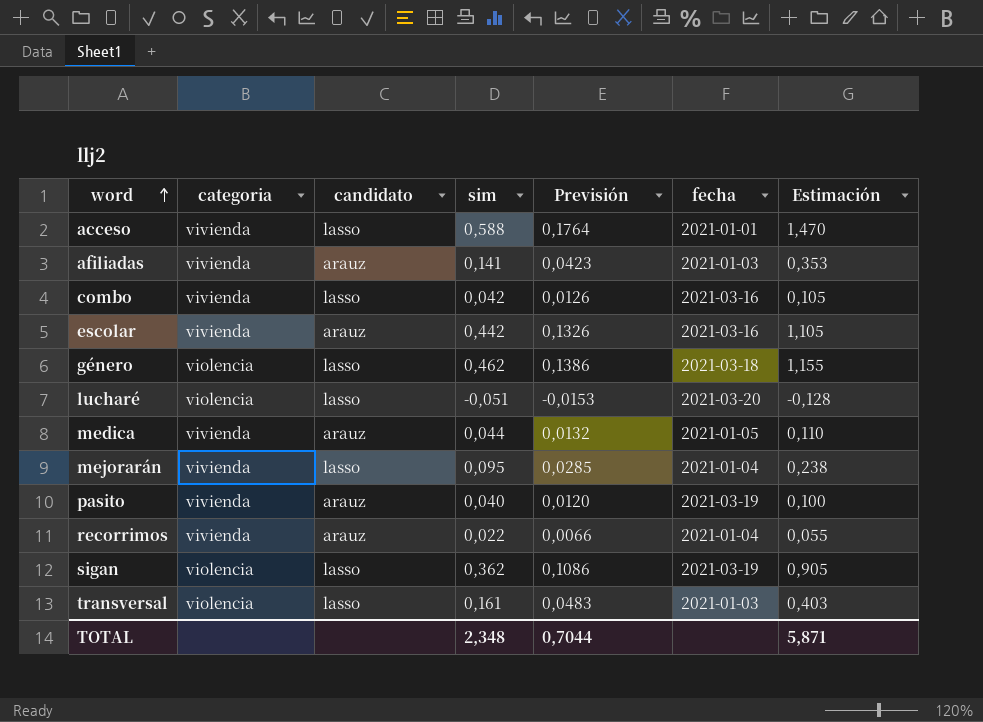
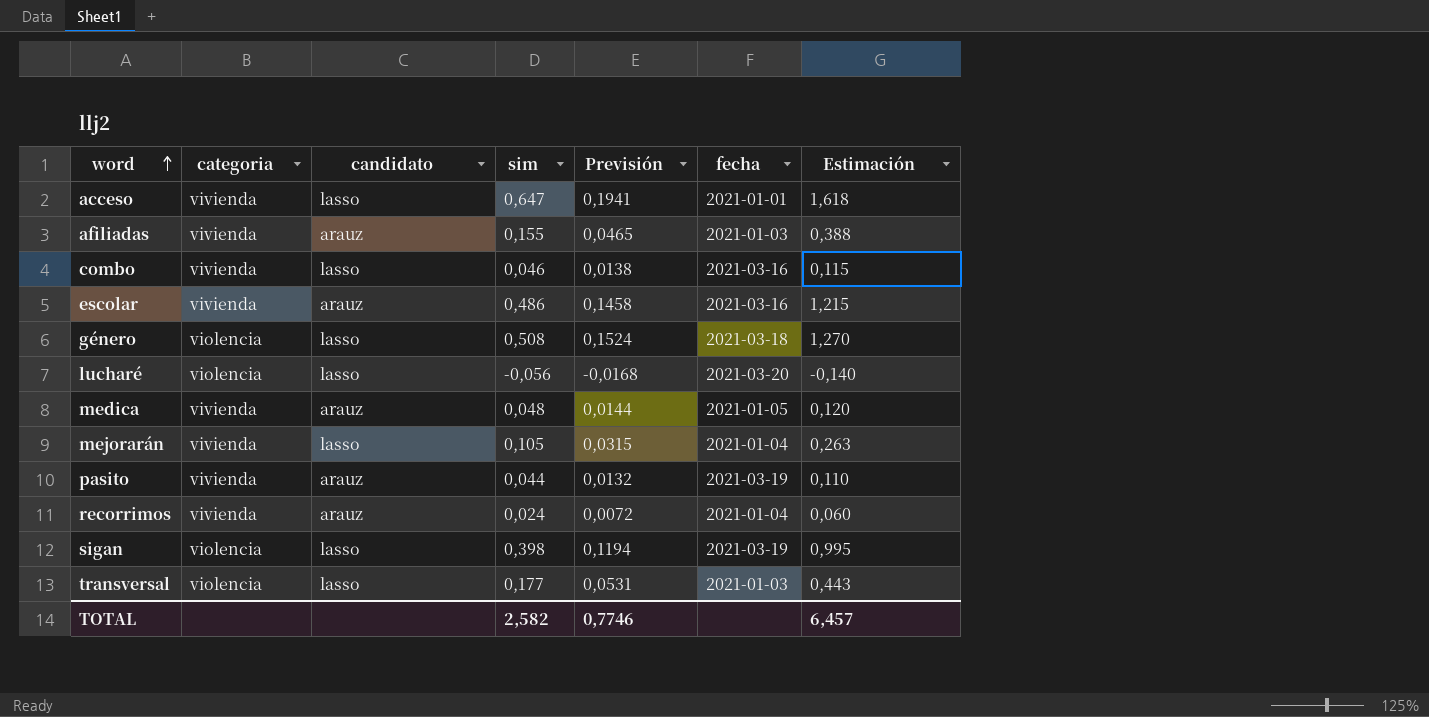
acceso | sim: 0,588 -> 0,647
acceso | Previsión: 0,1764 -> 0,1941
acceso | Estimación: 1,470 -> 1,618
afiliadas | sim: 0,141 -> 0,155
afiliadas | Previsión: 0,0423 -> 0,0465
afiliadas | Estimación: 0,353 -> 0,388
combo | sim: 0,042 -> 0,046
combo | Previsión: 0,0126 -> 0,0138
combo | Estimación: 0,105 -> 0,115
escolar | sim: 0,442 -> 0,486
escolar | Previsión: 0,1326 -> 0,1458
escolar | Estimación: 1,105 -> 1,215
género | sim: 0,462 -> 0,508
género | Previsión: 0,1386 -> 0,1524
género | Estimación: 1,155 -> 1,270
lucharé | sim: -0,051 -> -0,056
lucharé | Previsión: -0,0153 -> -0,0168
lucharé | Estimación: -0,128 -> -0,140
medica | sim: 0,044 -> 0,048
medica | Previsión: 0,0132 -> 0,0144
medica | Estimación: 0,110 -> 0,120
mejorarán | sim: 0,095 -> 0,105
mejorarán | Previsión: 0,0285 -> 0,0315
mejorarán | Estimación: 0,238 -> 0,263
pasito | sim: 0,040 -> 0,044
pasito | Previsión: 0,0120 -> 0,0132
pasito | Estimación: 0,100 -> 0,110
recorrimos | sim: 0,022 -> 0,024
recorrimos | Previsión: 0,0066 -> 0,0072
recorrimos | Estimación: 0,055 -> 0,060
sigan | sim: 0,362 -> 0,398
sigan | Previsión: 0,1086 -> 0,1194
sigan | Estimación: 0,905 -> 0,995
transversal | sim: 0,161 -> 0,177
transversal | Previsión: 0,0483 -> 0,0531
transversal | Estimación: 0,403 -> 0,443
TOTAL | sim: 2,348 -> 2,582
TOTAL | Previsión: 0,7044 -> 0,7746
TOTAL | Estimación: 5,871 -> 6,457

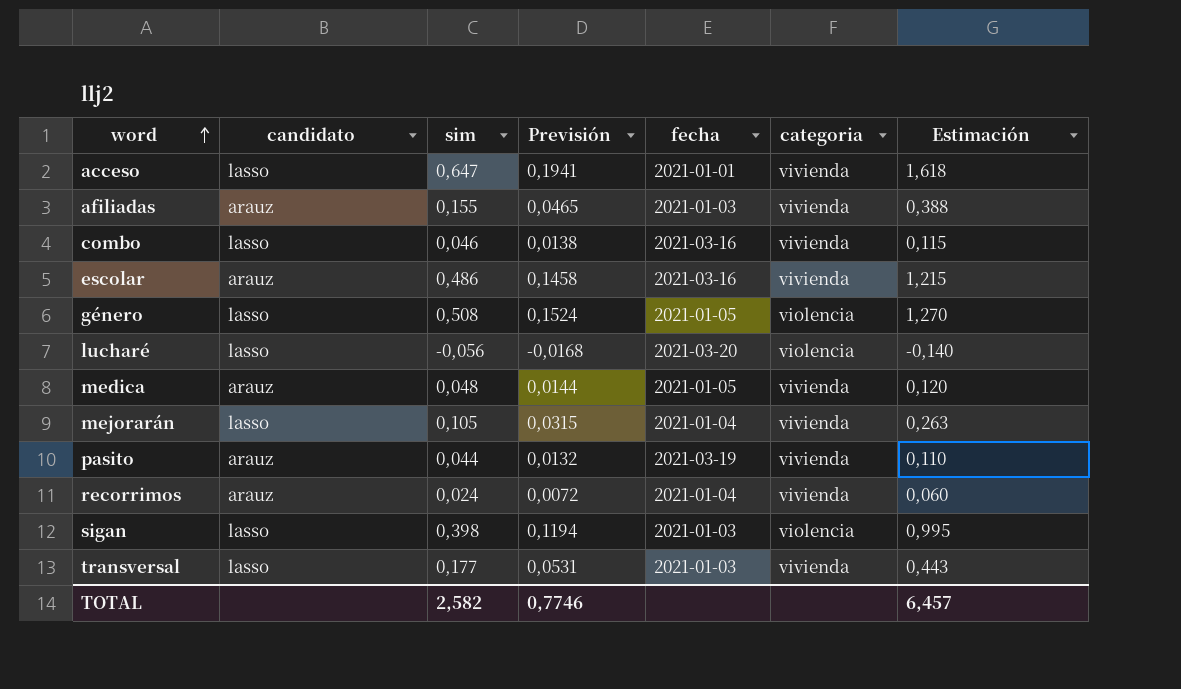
column categoria | position: 2 -> 6
género | fecha: 2021-03-18 -> 2021-01-05
sigan | fecha: 2021-03-19 -> 2021-01-03
transversal | categoria: violencia -> vivienda

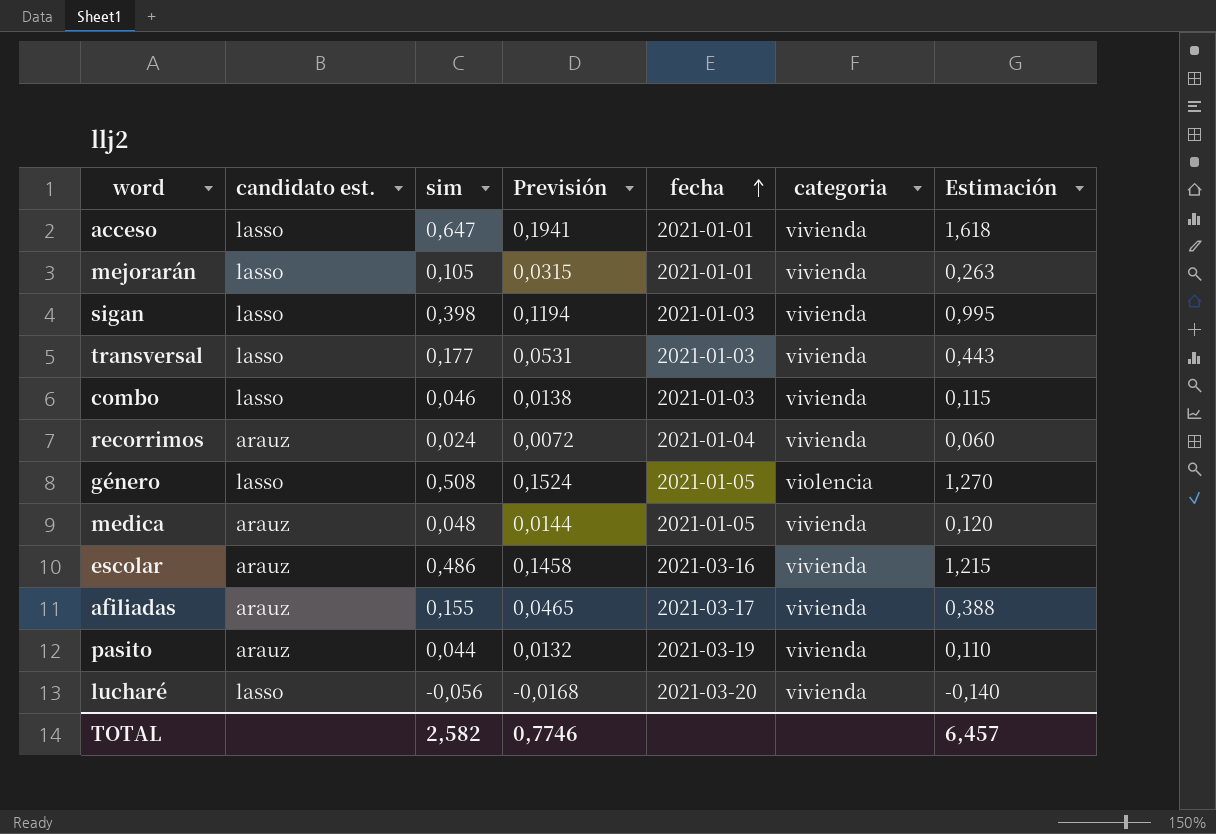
row order: word ascending -> fecha ascending
column name: candidato -> candidato est.
mejorarán | fecha: 2021-01-04 -> 2021-01-01
sigan | categoria: violencia -> vivienda
combo | fecha: 2021-03-16 -> 2021-01-03
afiliadas | fecha: 2021-01-03 -> 2021-03-17
lucharé | categoria: violencia -> vivienda

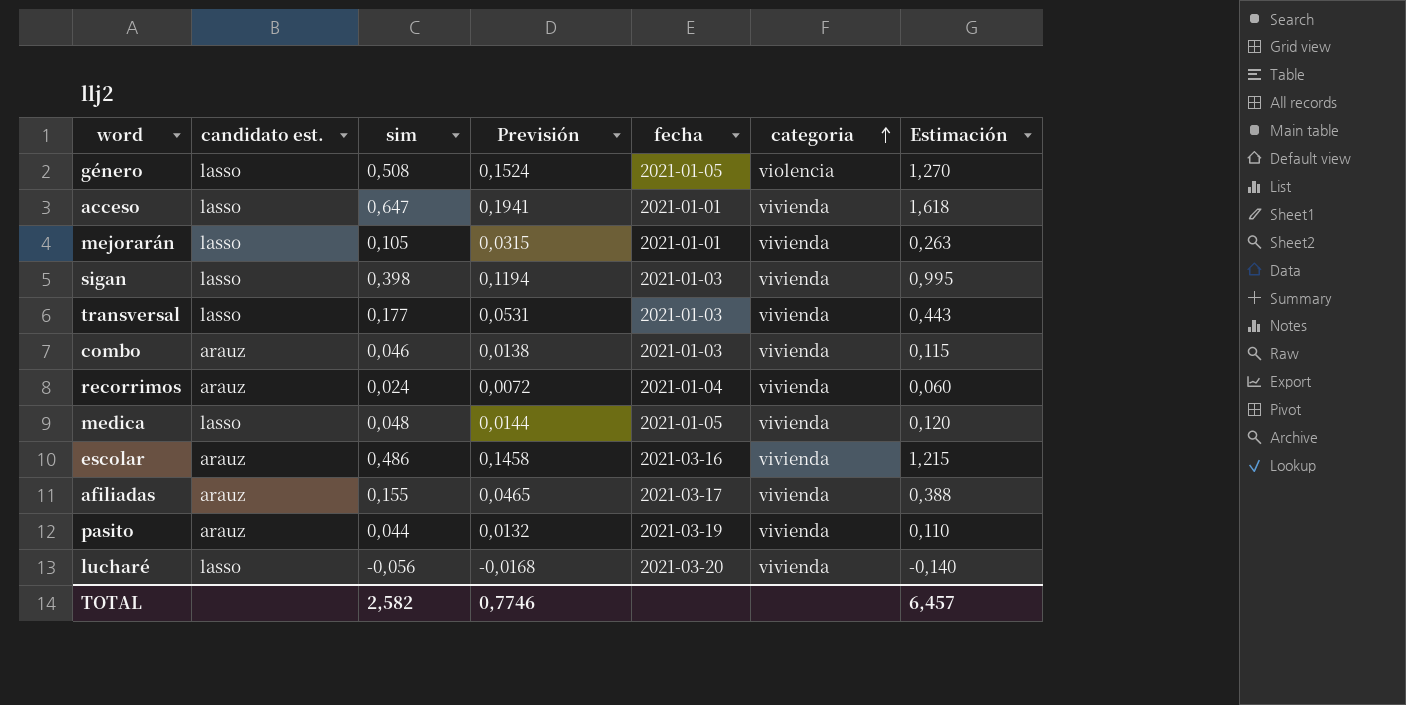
row order: fecha ascending -> categoria ascending
combo | candidato est.: lasso -> arauz
medica | candidato est.: arauz -> lasso

